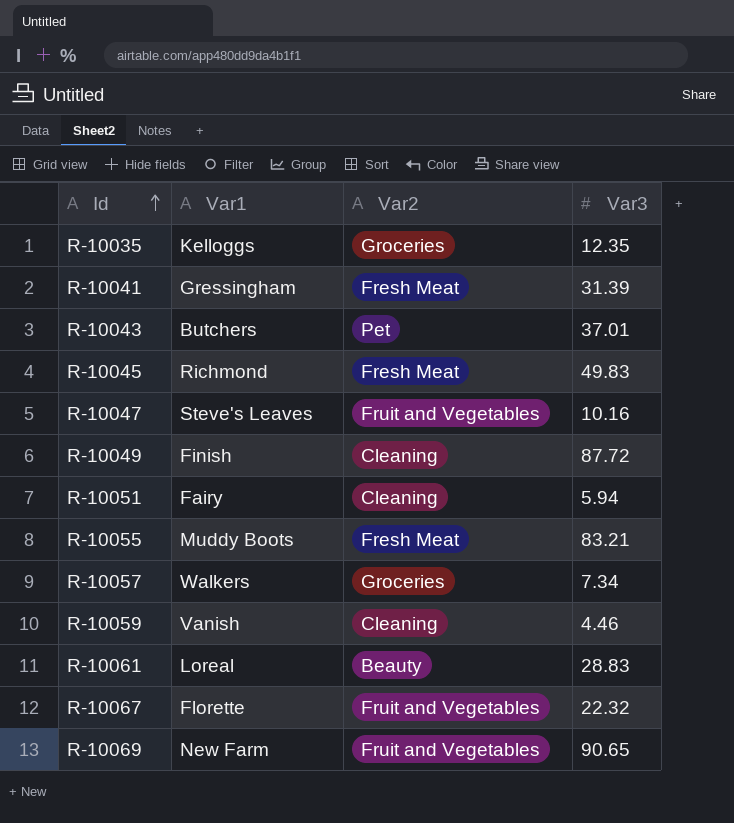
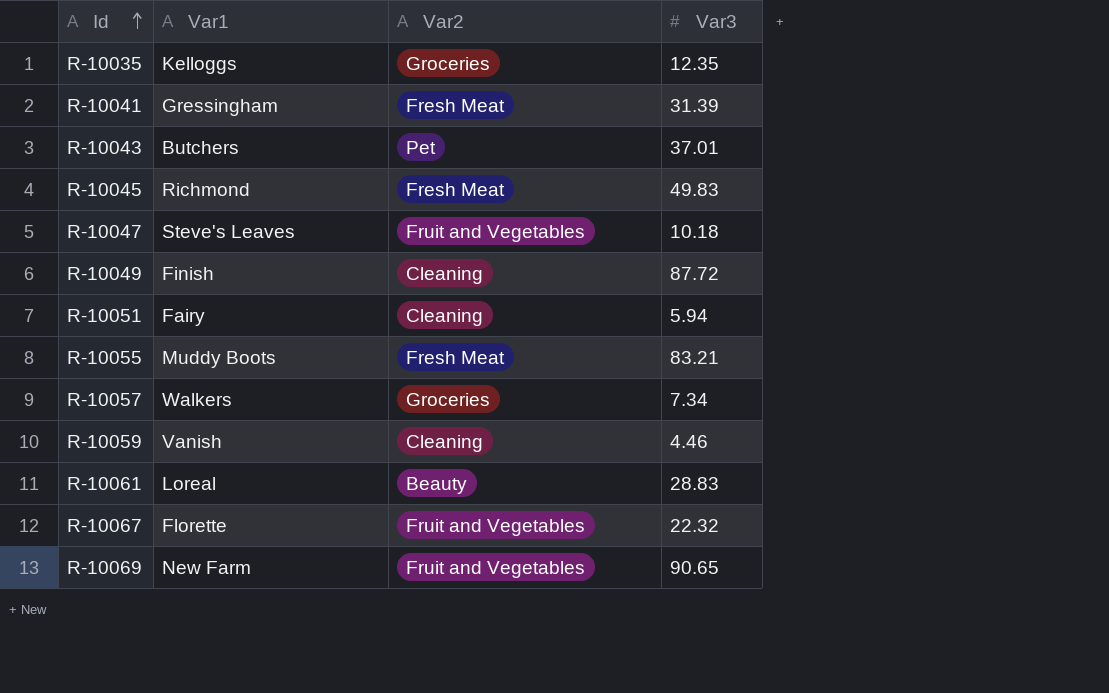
R-10047 | Var3: 10.16 -> 10.18

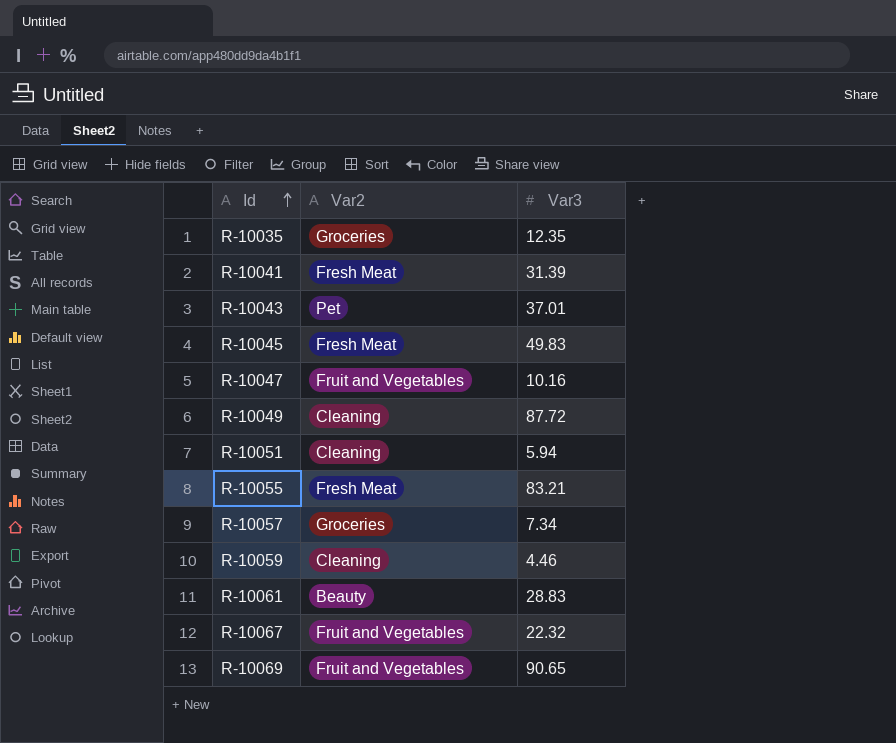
column Var1 | position: 2 -> none
R-10047 | Var3: 10.18 -> 10.16

